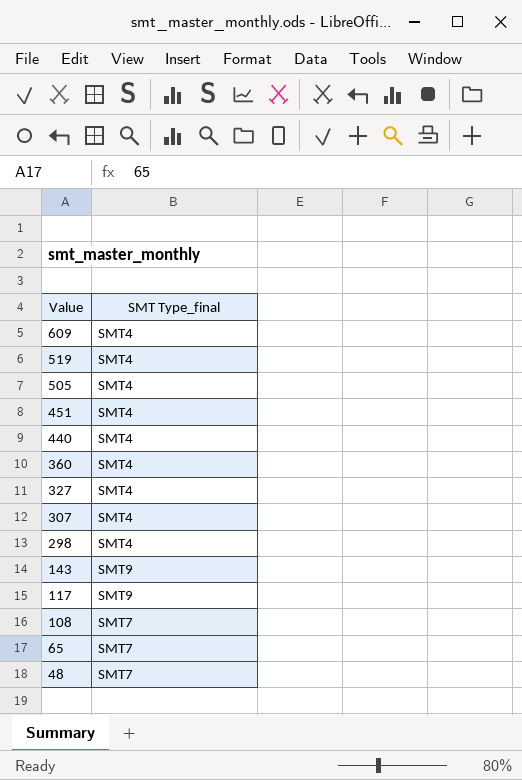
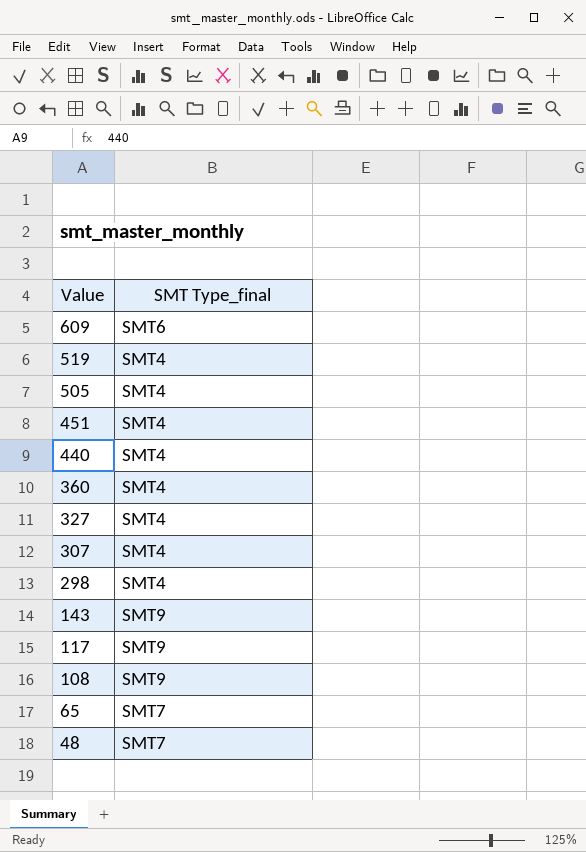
609 | SMT Type_final: SMT4 -> SMT6
108 | SMT Type_final: SMT7 -> SMT9

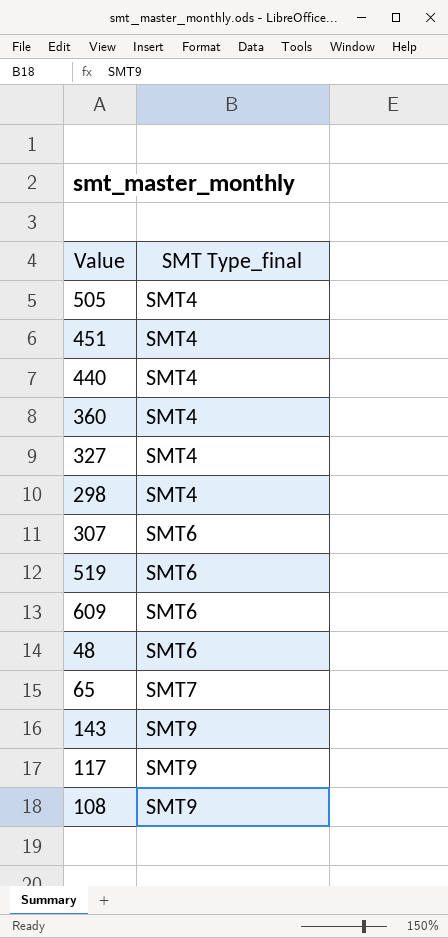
row order: Value descending -> SMT Type_final ascending
307 | SMT Type_final: SMT4 -> SMT6
519 | SMT Type_final: SMT4 -> SMT6
48 | SMT Type_final: SMT7 -> SMT6

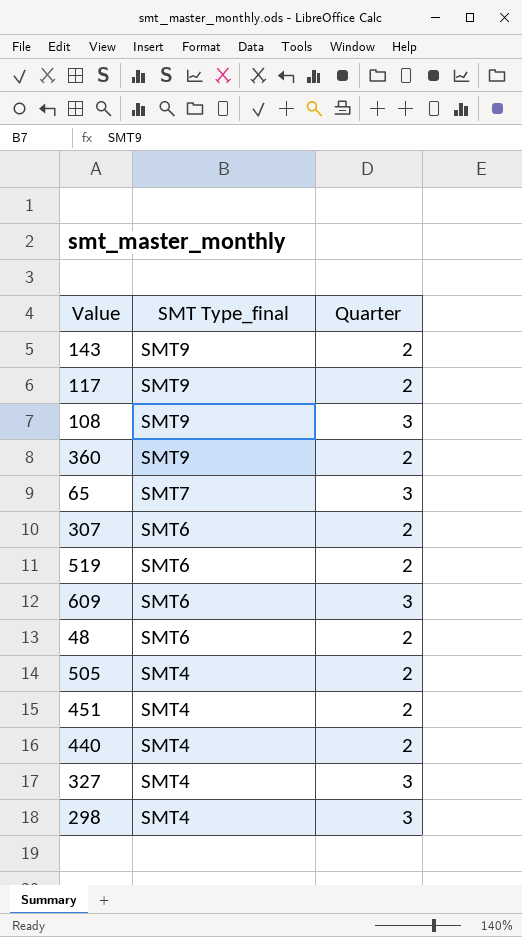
row order: SMT Type_final ascending -> SMT Type_final descending
column Quarter | position: none -> 3
360 | SMT Type_final: SMT4 -> SMT9

